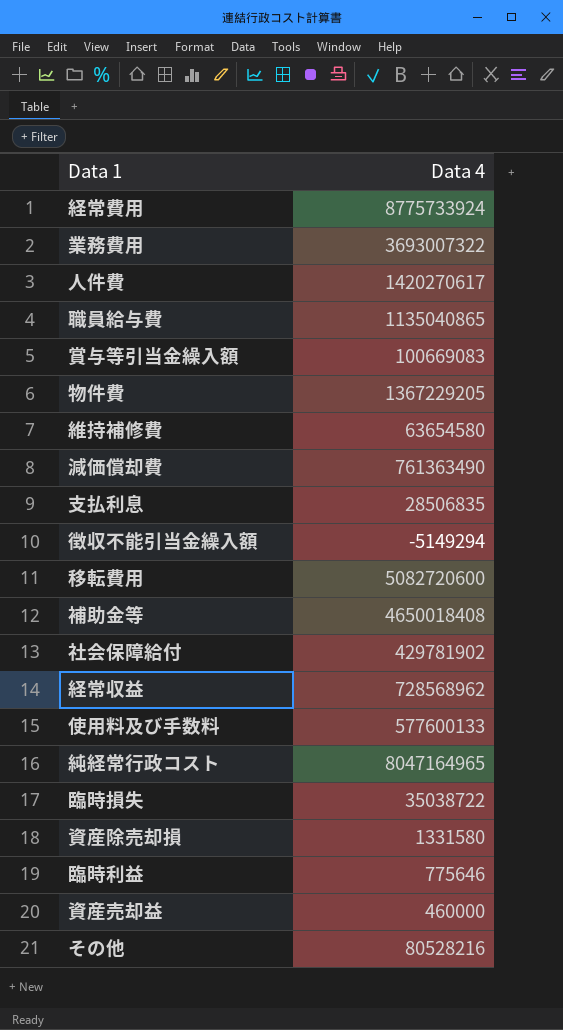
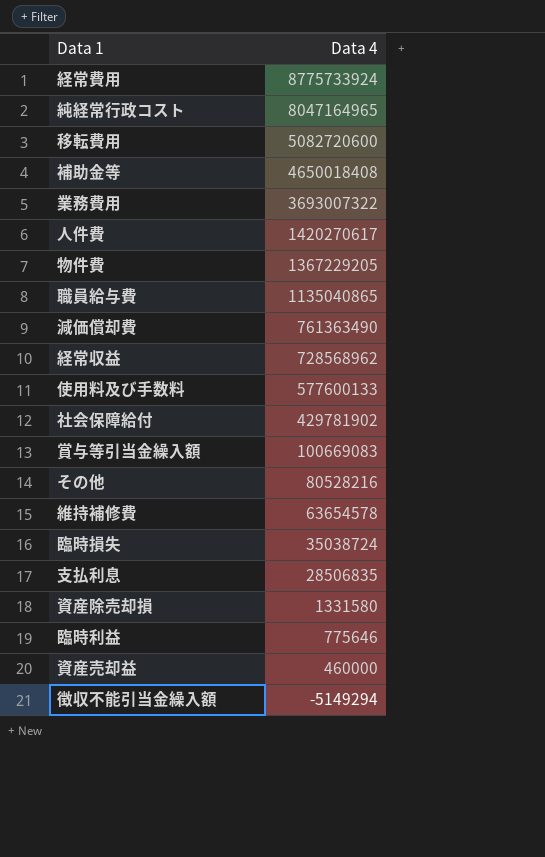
row order: none -> Data 4 descending
維持補修費 | Data 4: 63654580 -> 63654578
臨時損失 | Data 4: 35038722 -> 35038724

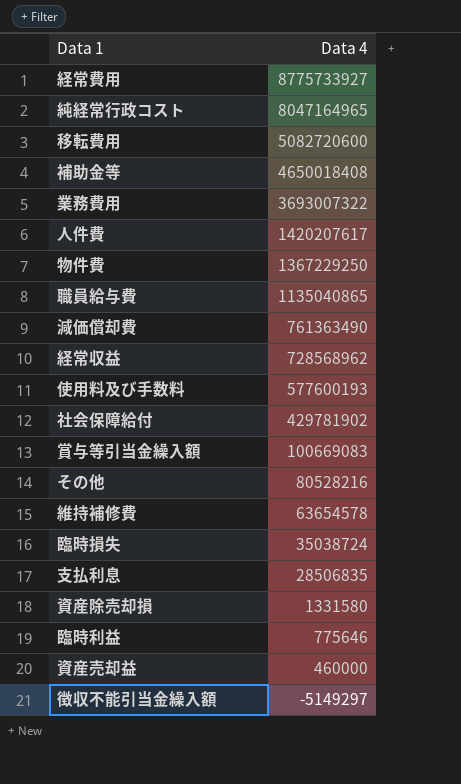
経常費用 | Data 4: 8775733924 -> 8775733927
人件費 | Data 4: 1420270617 -> 1420207617
物件費 | Data 4: 1367229205 -> 1367229250
使用料及び手数料 | Data 4: 577600133 -> 577600193
徴収不能引当金繰入額 | Data 4: -5149294 -> -5149297

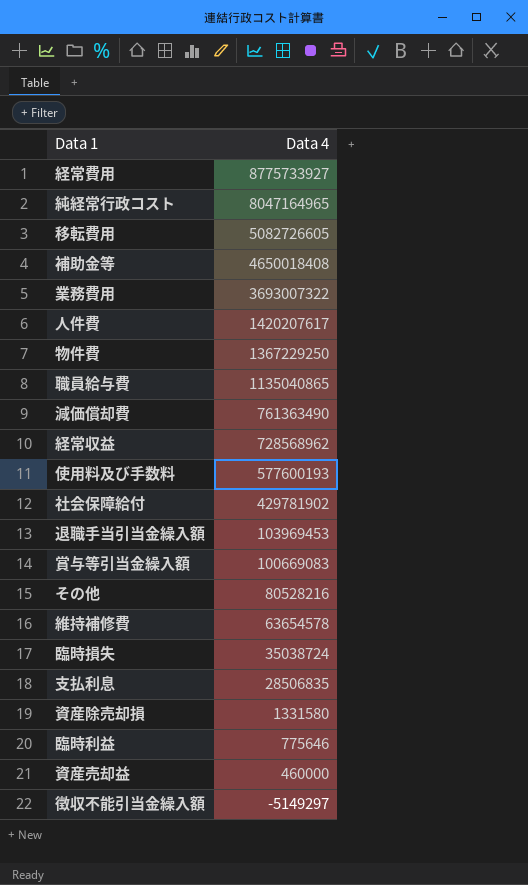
移転費用 | Data 4: 5082720600 -> 5082726605
row 退職手当引当金繰入額: none -> 103969453

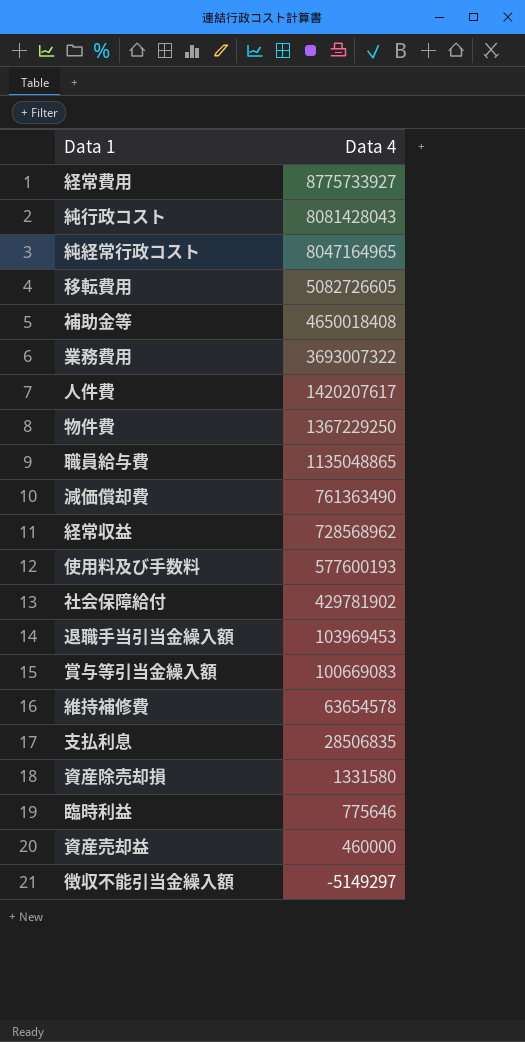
row その他: 80528216 -> none
row 臨時損失: 35038724 -> none
row 純行政コスト: none -> 8081428043
職員給与費 | Data 4: 1135040865 -> 1135048865

